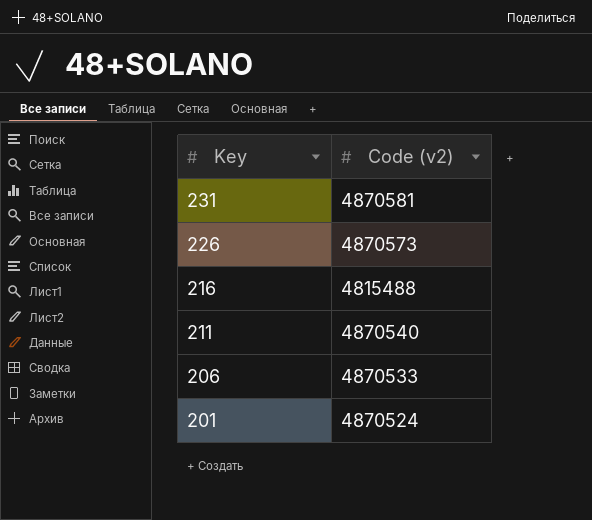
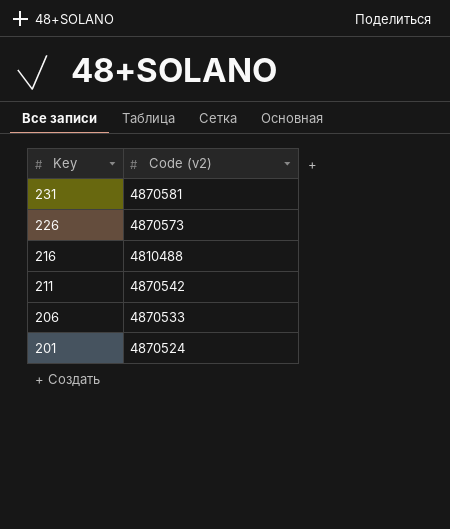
216 | Code (v2): 4815488 -> 4810488
211 | Code (v2): 4870540 -> 4870542

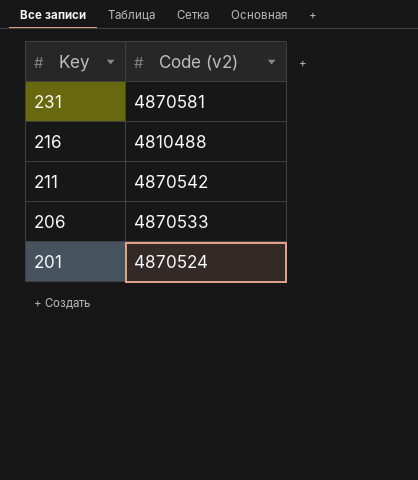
row 226: 4870573 -> none

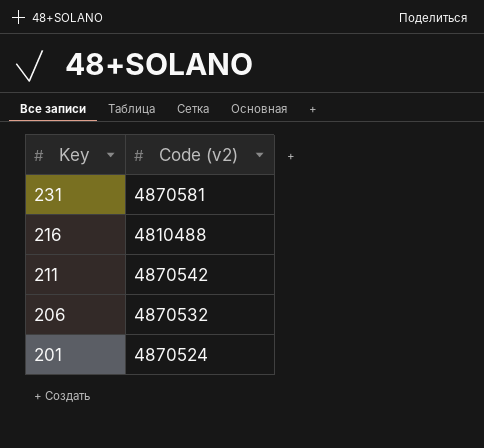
206 | Code (v2): 4870533 -> 4870532

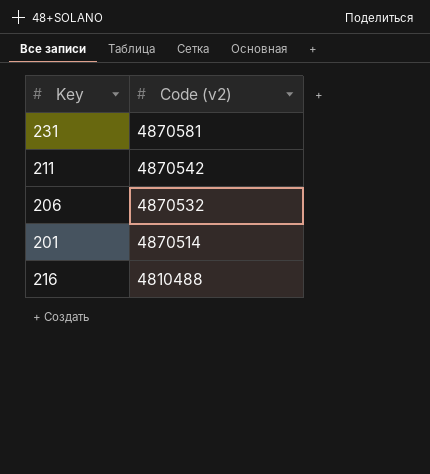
row order: Key descending -> Code (v2) descending
201 | Code (v2): 4870524 -> 4870514

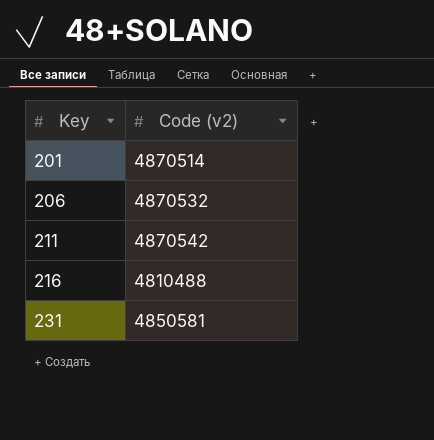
row order: Code (v2) descending -> Key ascending
231 | Code (v2): 4870581 -> 4850581

